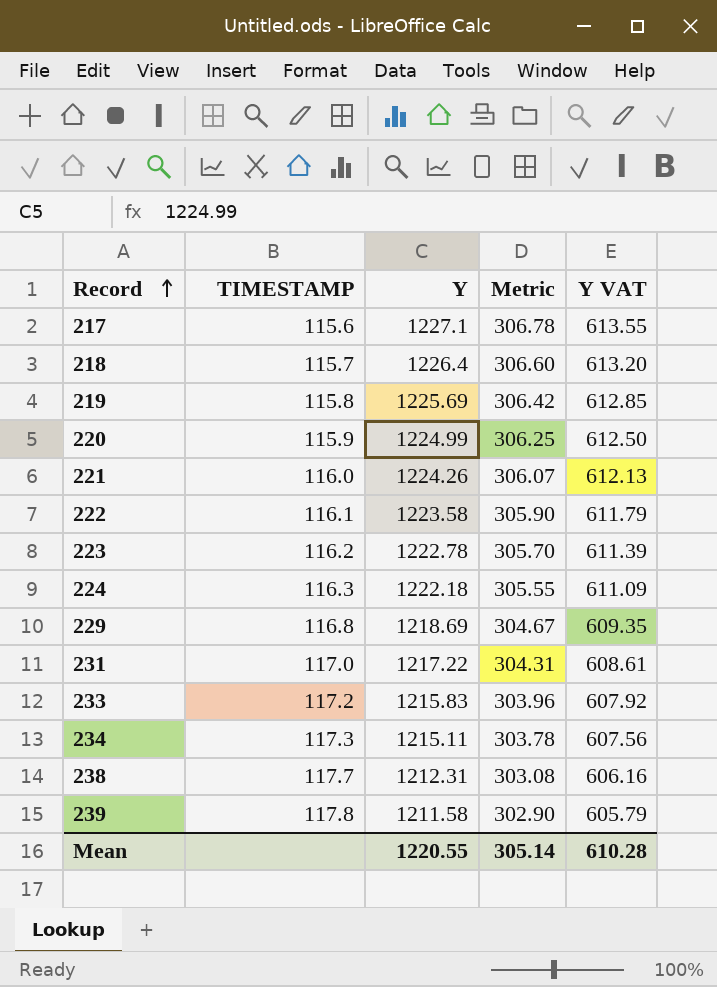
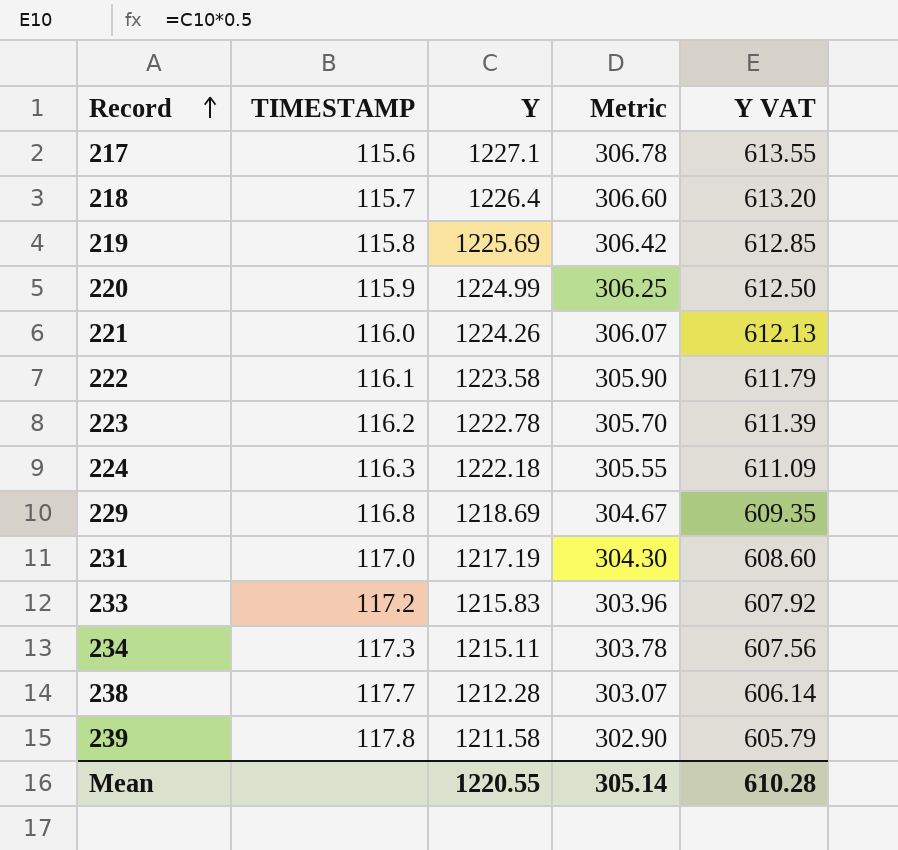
231 | Y: 1217.22 -> 1217.19
231 | Metric: 304.31 -> 304.30
231 | Y VAT: 608.61 -> 608.60
238 | Y: 1212.31 -> 1212.28
238 | Metric: 303.08 -> 303.07
238 | Y VAT: 606.16 -> 606.14

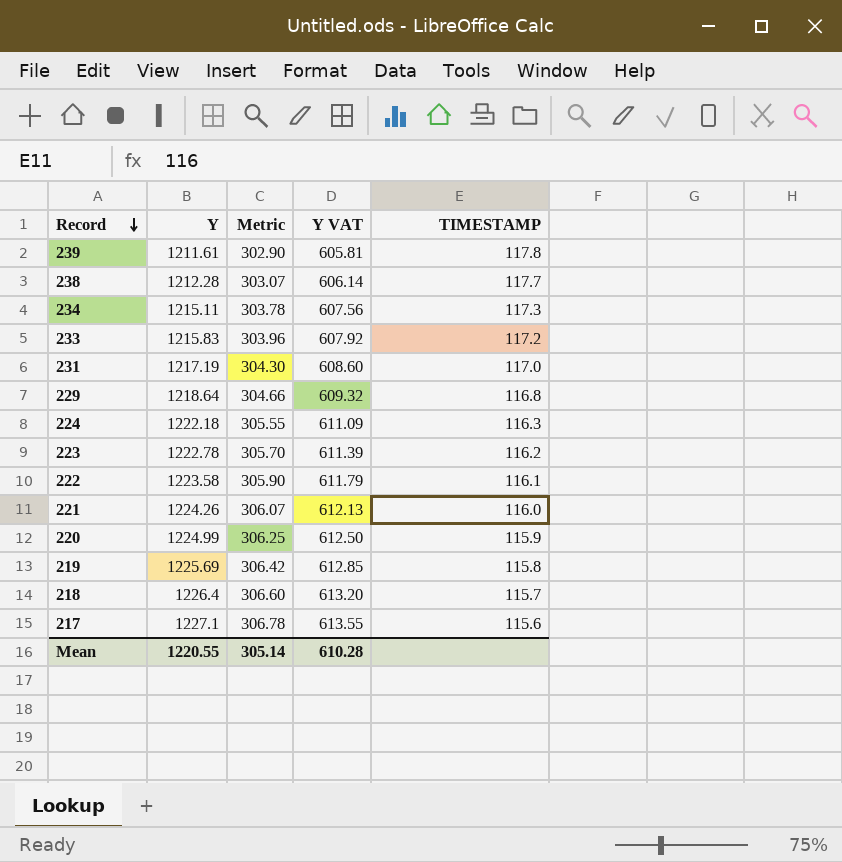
row order: Record ascending -> Record descending
column TIMESTAMP | position: 2 -> 5
239 | Y: 1211.58 -> 1211.61
239 | Y VAT: 605.79 -> 605.81
229 | Y: 1218.69 -> 1218.64
229 | Metric: 304.67 -> 304.66
229 | Y VAT: 609.35 -> 609.32

